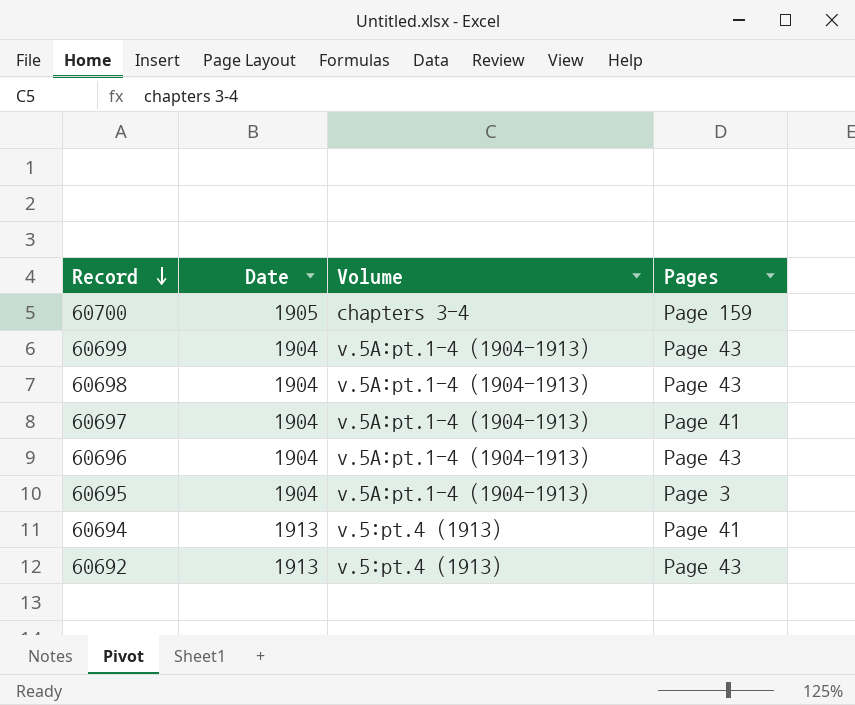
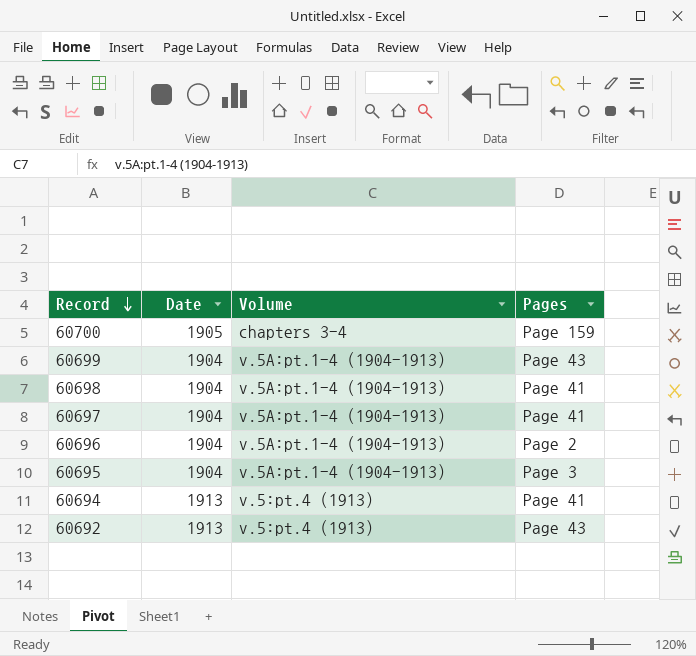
60698 | Pages: Page 43 -> Page 41
60696 | Pages: Page 43 -> Page 2

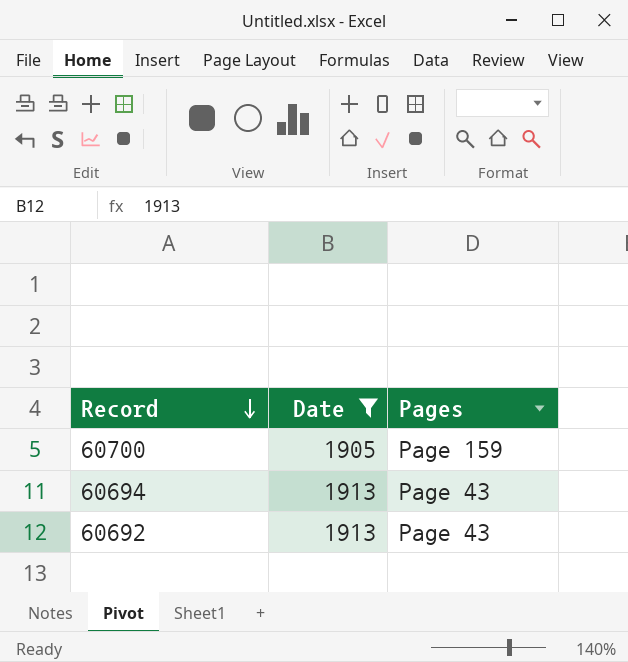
filter: none -> Date != 1904
column Volume | position: 3 -> none
60694 | Pages: Page 41 -> Page 43

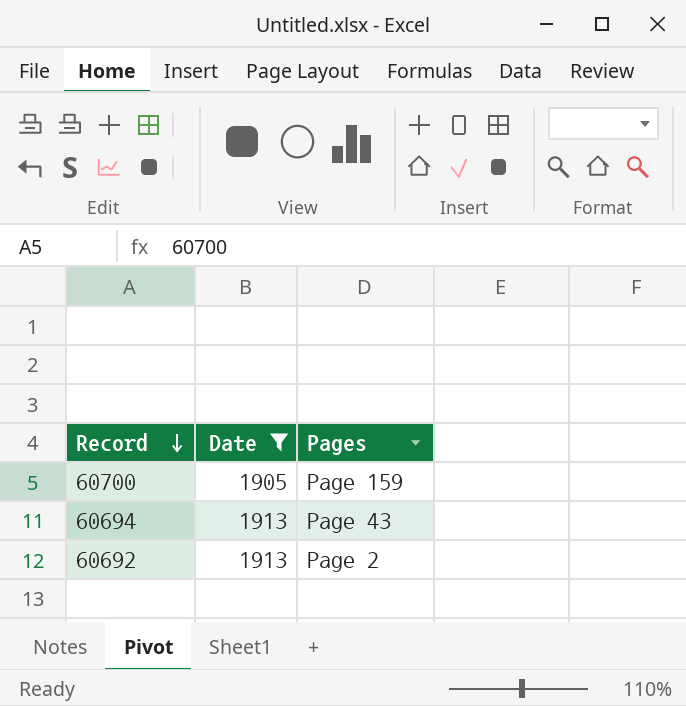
60692 | Pages: Page 43 -> Page 2

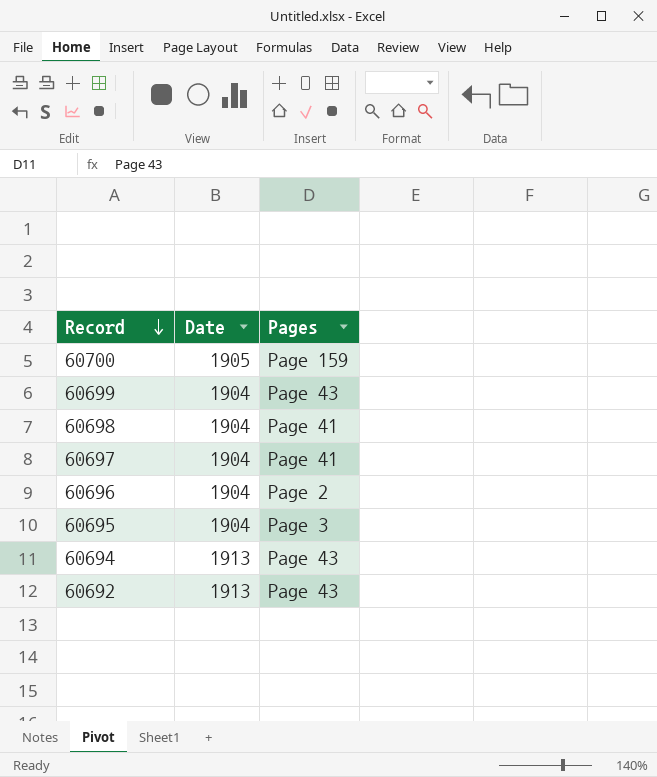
filter: Date != 1904 -> none
60692 | Pages: Page 2 -> Page 43

